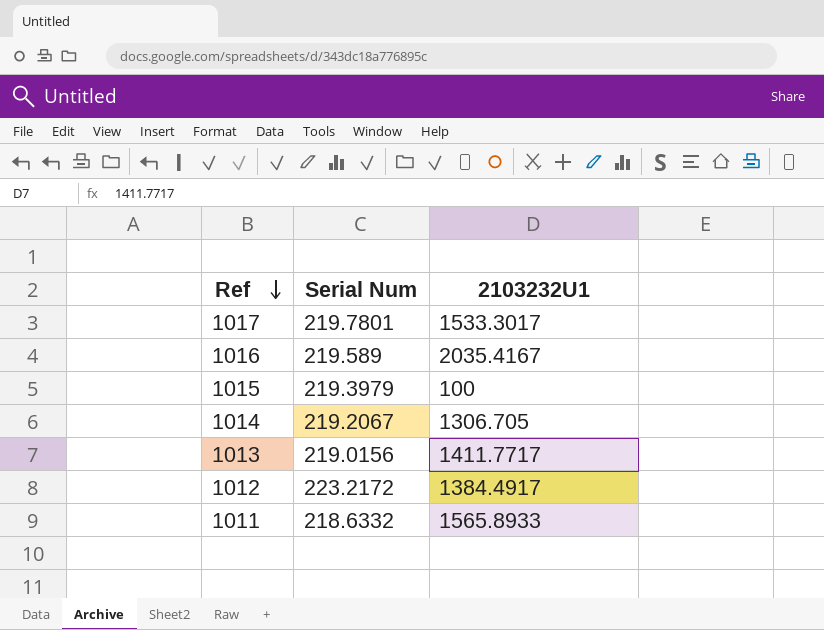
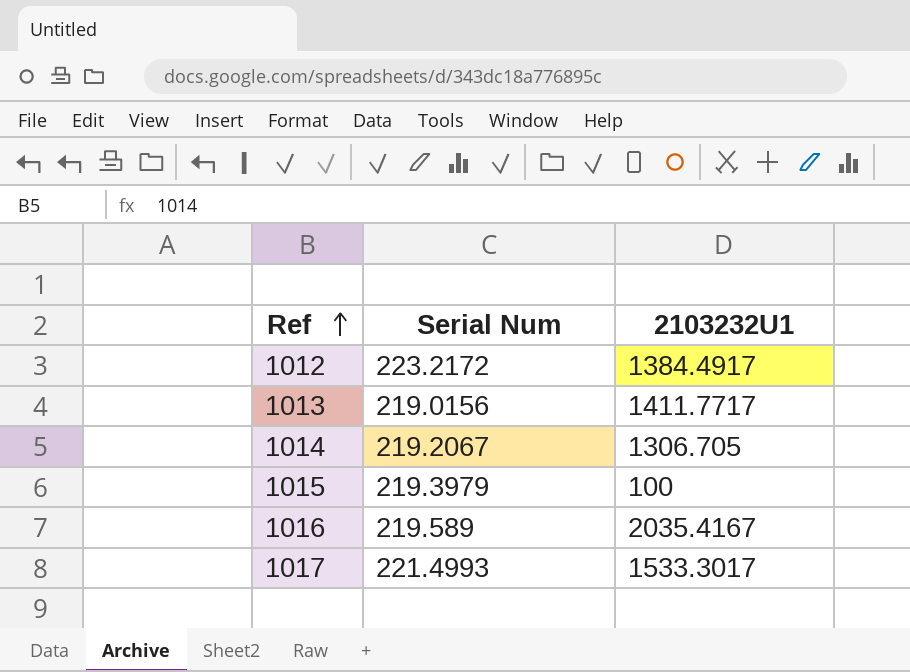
row order: Ref descending -> Ref ascending
row 1011: 218.6332 | 1565.8933 -> none
1017 | Serial Num: 219.7801 -> 221.4993

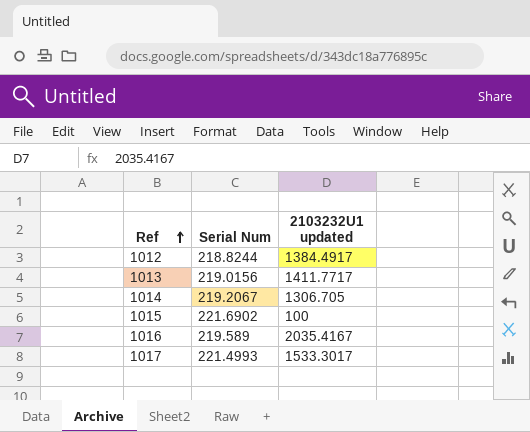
column name: 2103232U1 -> 2103232U1 updated
1012 | Serial Num: 223.2172 -> 218.8244
1015 | Serial Num: 219.3979 -> 221.6902

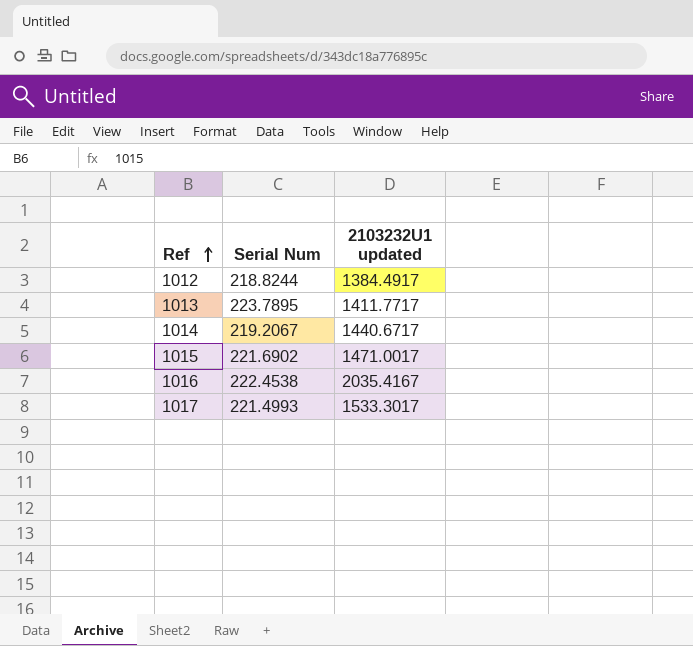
1013 | Serial Num: 219.0156 -> 223.7895
1014 | 2103232U1 updated: 1306.705 -> 1440.6717
1015 | 2103232U1 updated: 100 -> 1471.0017
1016 | Serial Num: 219.589 -> 222.4538

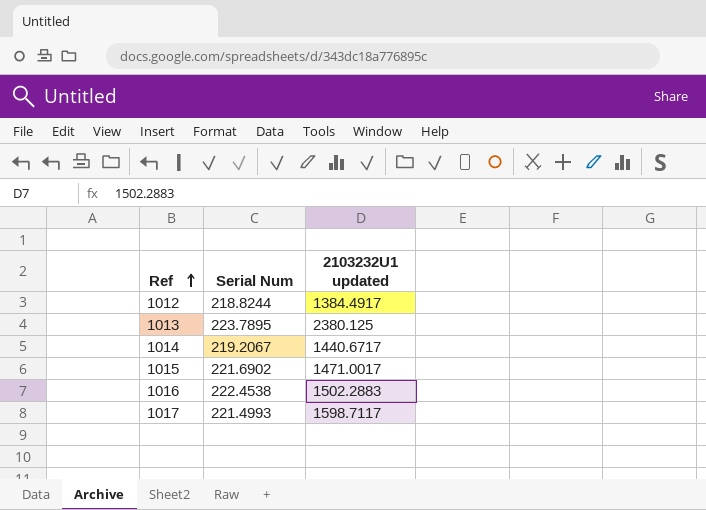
1013 | 2103232U1 updated: 1411.7717 -> 2380.125
1016 | 2103232U1 updated: 2035.4167 -> 1502.2883
1017 | 2103232U1 updated: 1533.3017 -> 1598.7117

